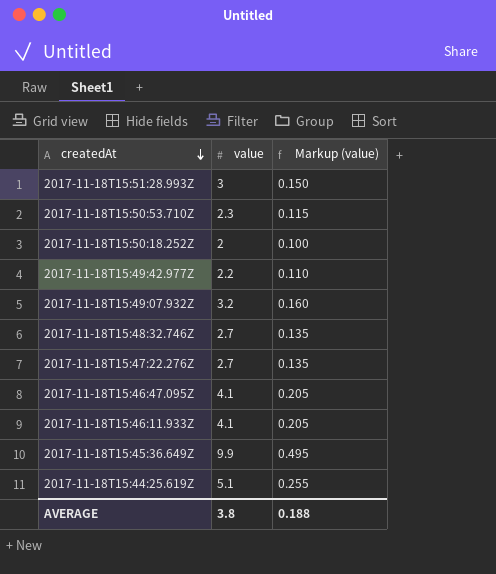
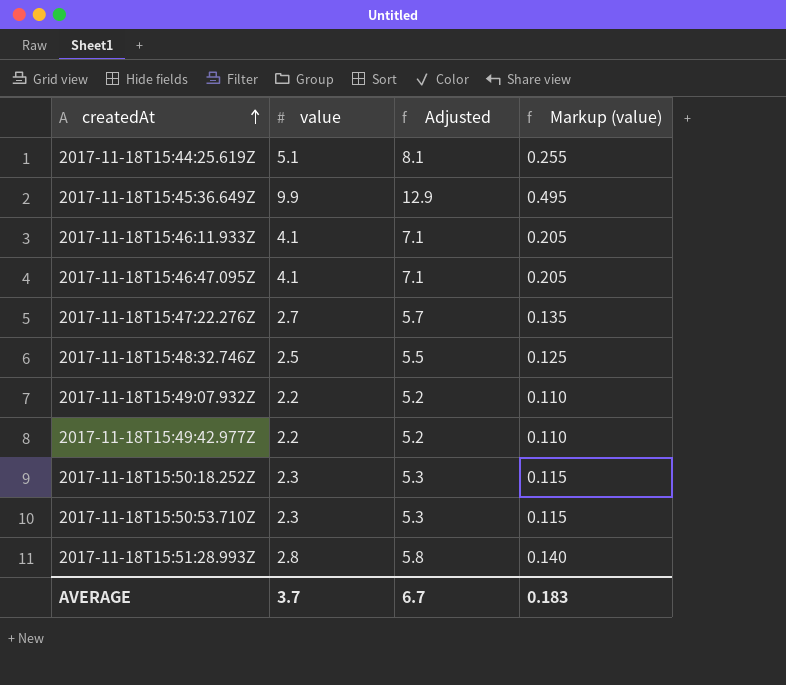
row order: createdAt descending -> createdAt ascending
column Adjusted | formula: none -> [value] + 3
2017-11-18T15:48:32.746Z | value: 2.7 -> 2.5
2017-11-18T15:48:32.746Z | Markup (value): 0.135 -> 0.125
2017-11-18T15:49:07.932Z | value: 3.2 -> 2.2
2017-11-18T15:49:07.932Z | Markup (value): 0.160 -> 0.110
2017-11-18T15:50:18.252Z | value: 2 -> 2.3
2017-11-18T15:50:18.252Z | Markup (value): 0.100 -> 0.115
2017-11-18T15:51:28.993Z | value: 3 -> 2.8
2017-11-18T15:51:28.993Z | Markup (value): 0.150 -> 0.140
AVERAGE | value: 3.8 -> 3.7
AVERAGE | Markup (value): 0.188 -> 0.183

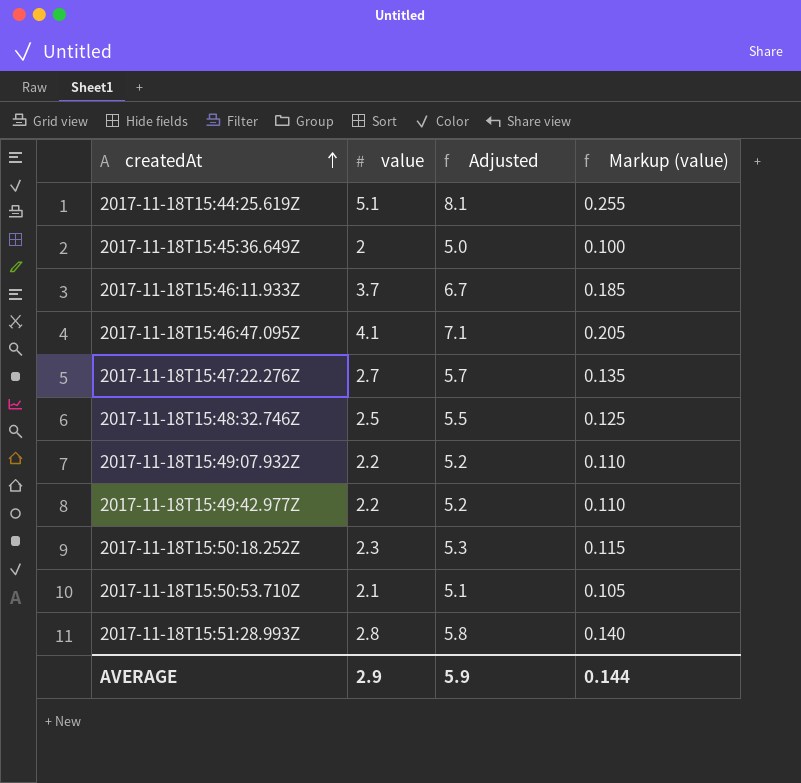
2017-11-18T15:45:36.649Z | value: 9.9 -> 2
2017-11-18T15:45:36.649Z | Adjusted: 12.9 -> 5.0
2017-11-18T15:45:36.649Z | Markup (value): 0.495 -> 0.100
2017-11-18T15:46:11.933Z | value: 4.1 -> 3.7
2017-11-18T15:46:11.933Z | Adjusted: 7.1 -> 6.7
2017-11-18T15:46:11.933Z | Markup (value): 0.205 -> 0.185
2017-11-18T15:50:53.710Z | value: 2.3 -> 2.1
2017-11-18T15:50:53.710Z | Adjusted: 5.3 -> 5.1
2017-11-18T15:50:53.710Z | Markup (value): 0.115 -> 0.105
AVERAGE | value: 3.7 -> 2.9
AVERAGE | Adjusted: 6.7 -> 5.9
AVERAGE | Markup (value): 0.183 -> 0.144

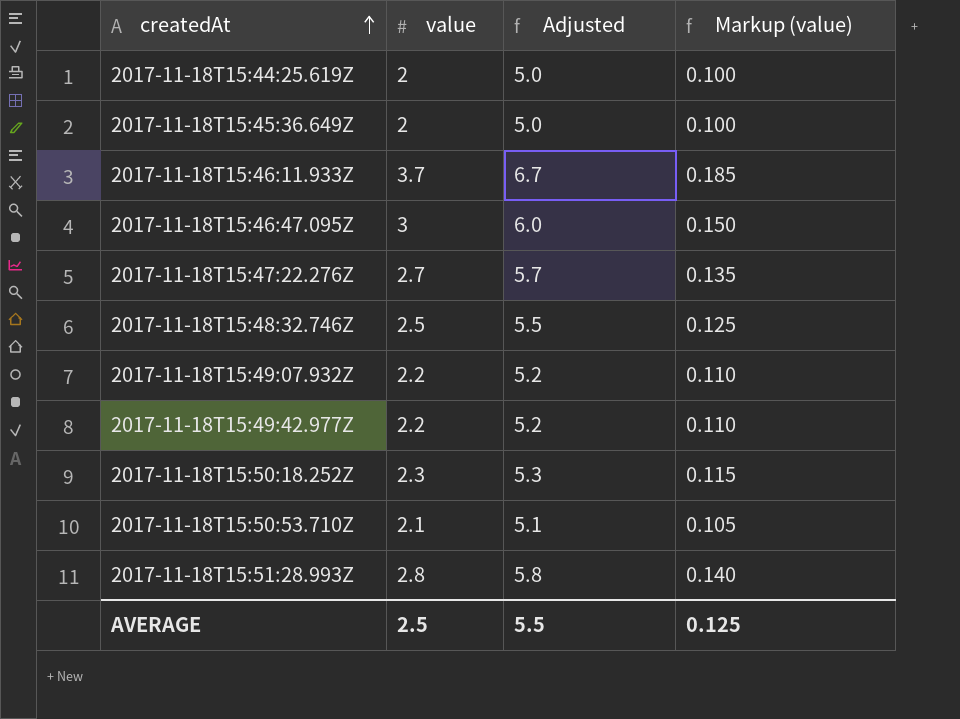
2017-11-18T15:44:25.619Z | value: 5.1 -> 2
2017-11-18T15:44:25.619Z | Adjusted: 8.1 -> 5.0
2017-11-18T15:44:25.619Z | Markup (value): 0.255 -> 0.100
2017-11-18T15:46:47.095Z | value: 4.1 -> 3
2017-11-18T15:46:47.095Z | Adjusted: 7.1 -> 6.0
2017-11-18T15:46:47.095Z | Markup (value): 0.205 -> 0.150
AVERAGE | value: 2.9 -> 2.5
AVERAGE | Adjusted: 5.9 -> 5.5
AVERAGE | Markup (value): 0.144 -> 0.125

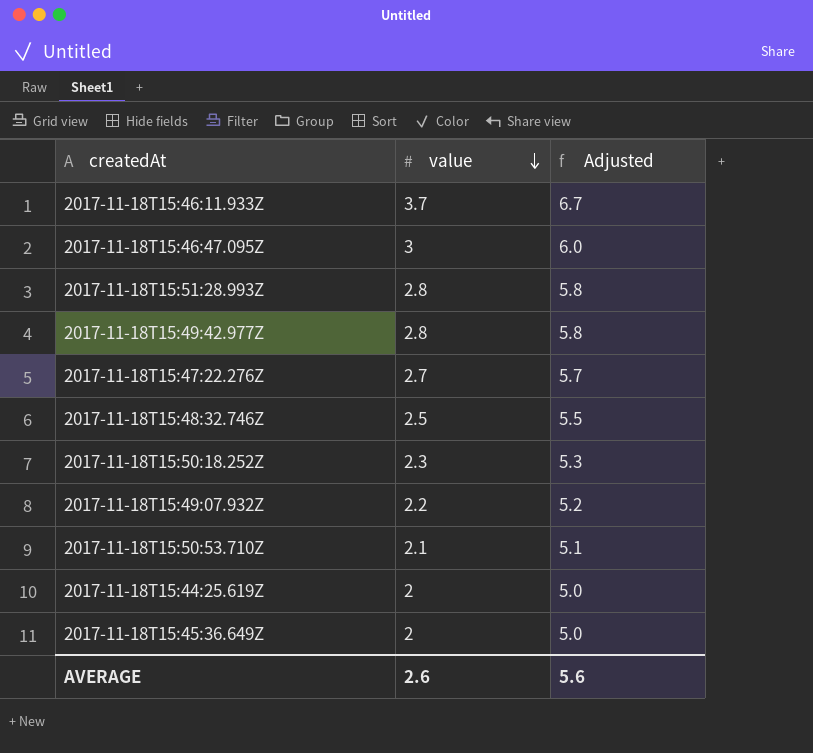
row order: createdAt ascending -> value descending
column Markup (value) | formula: [value] * 0.05 -> none
2017-11-18T15:49:42.977Z | value: 2.2 -> 2.8
2017-11-18T15:49:42.977Z | Adjusted: 5.2 -> 5.8
AVERAGE | value: 2.5 -> 2.6
AVERAGE | Adjusted: 5.5 -> 5.6

